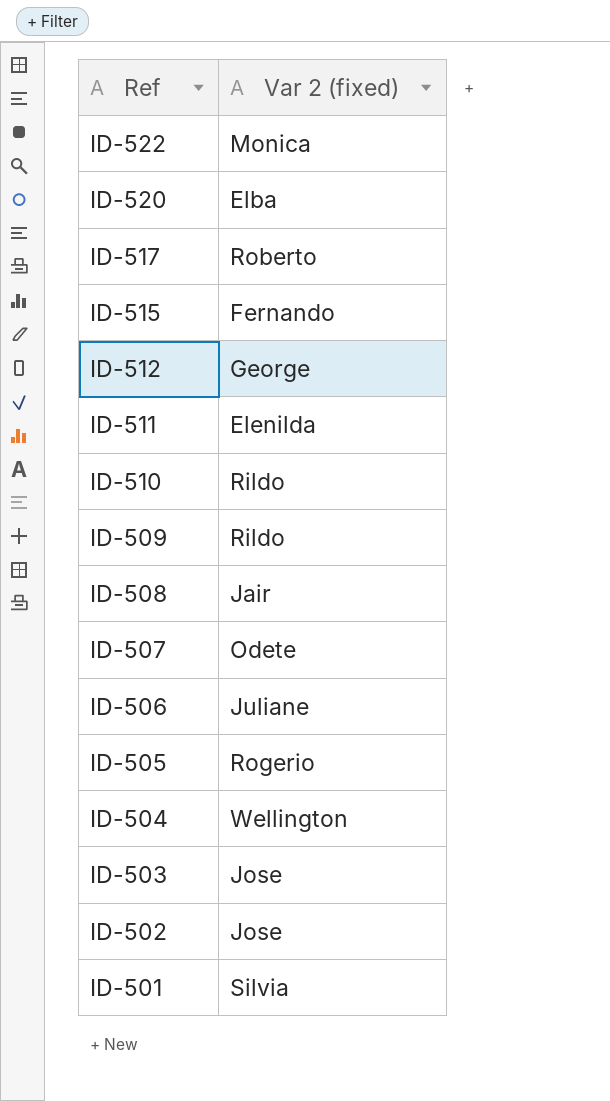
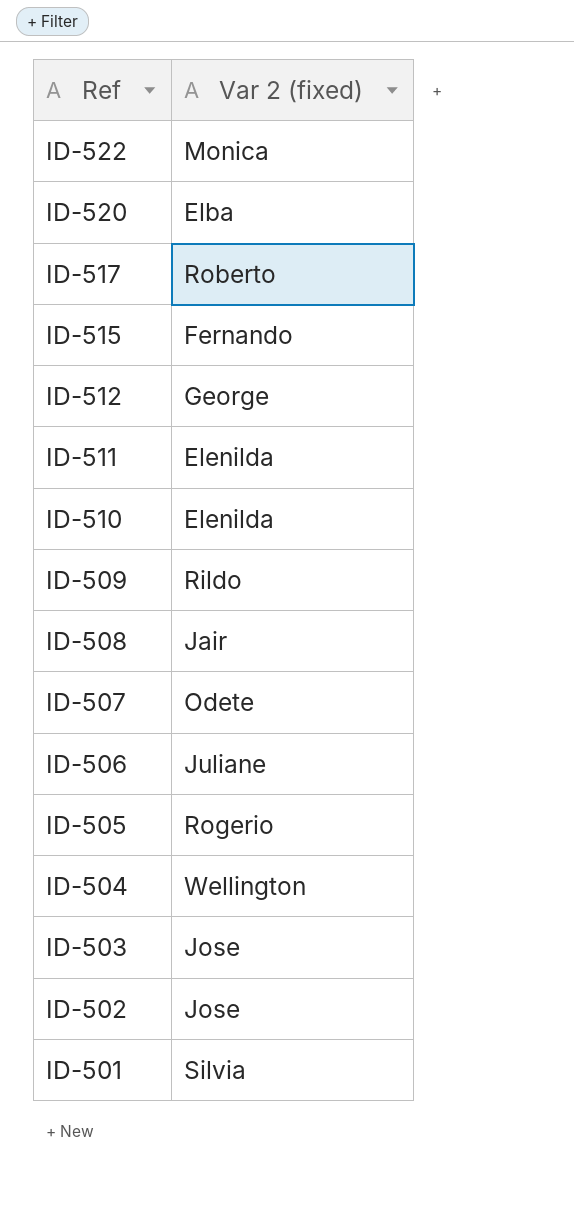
ID-510 | Var 2 (fixed): Rildo -> Elenilda

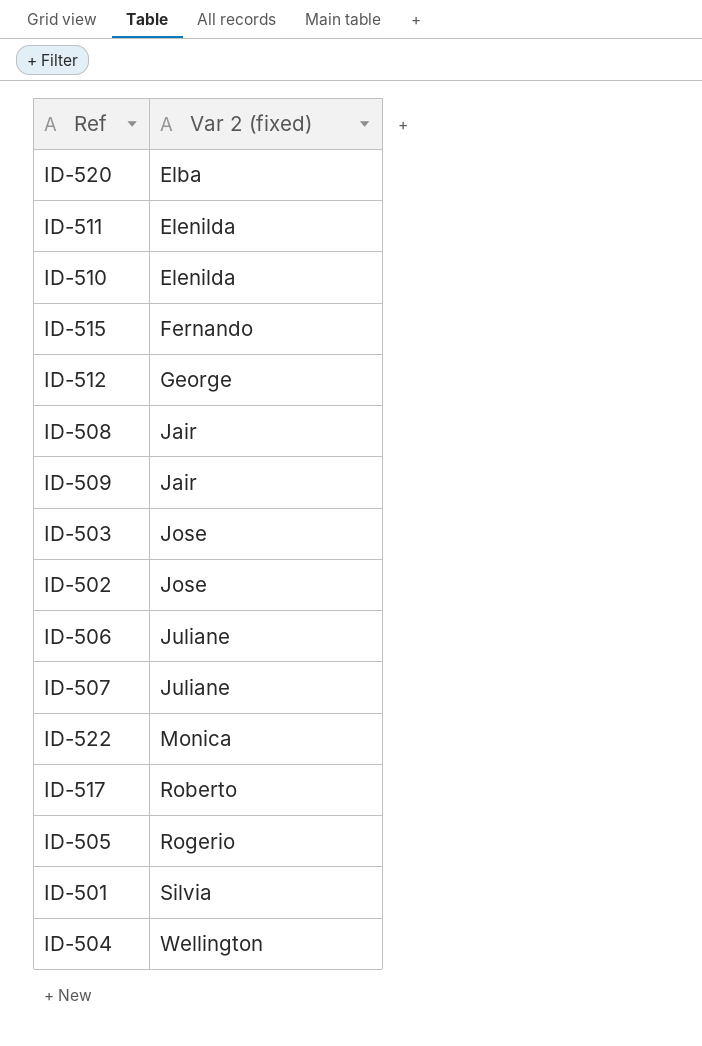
row order: Ref descending -> Var 2 (fixed) ascending
ID-509 | Var 2 (fixed): Rildo -> Jair
ID-507 | Var 2 (fixed): Odete -> Juliane

